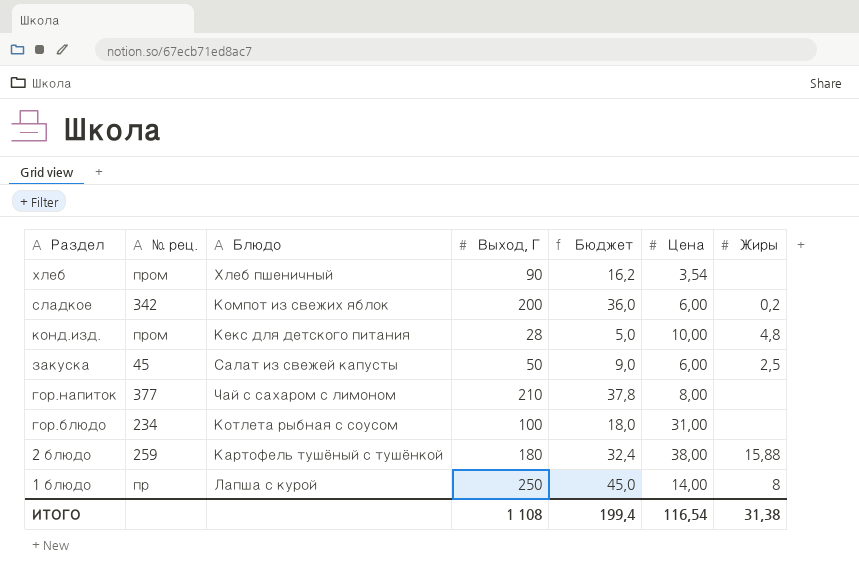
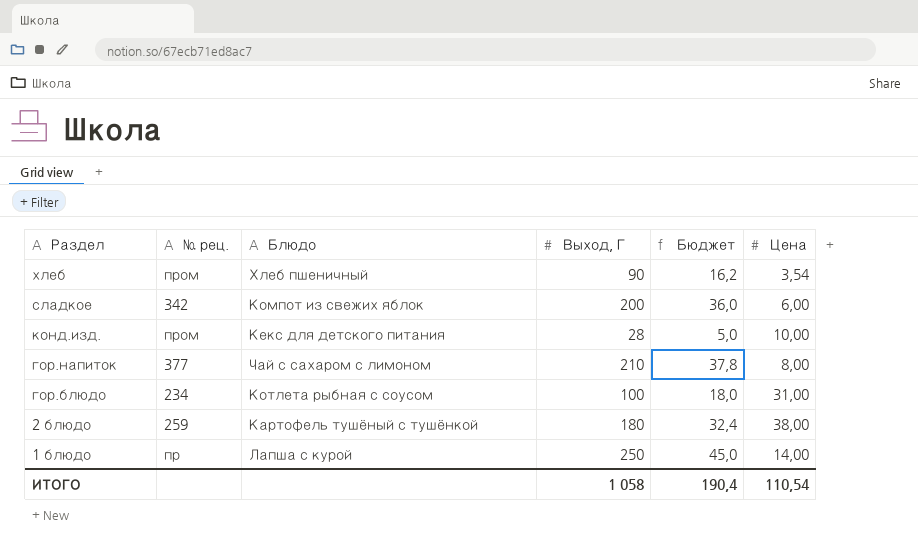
column Жиры | position: 7 -> none
row закуска: 45 | Салат из свежей капусты | 50 | 9,0 | 6,00 | 2,5 -> none
ИТОГО | Выход, Г: 1 108 -> 1 058
ИТОГО | Бюджет: 199,4 -> 190,4
ИТОГО | Цена: 116,54 -> 110,54

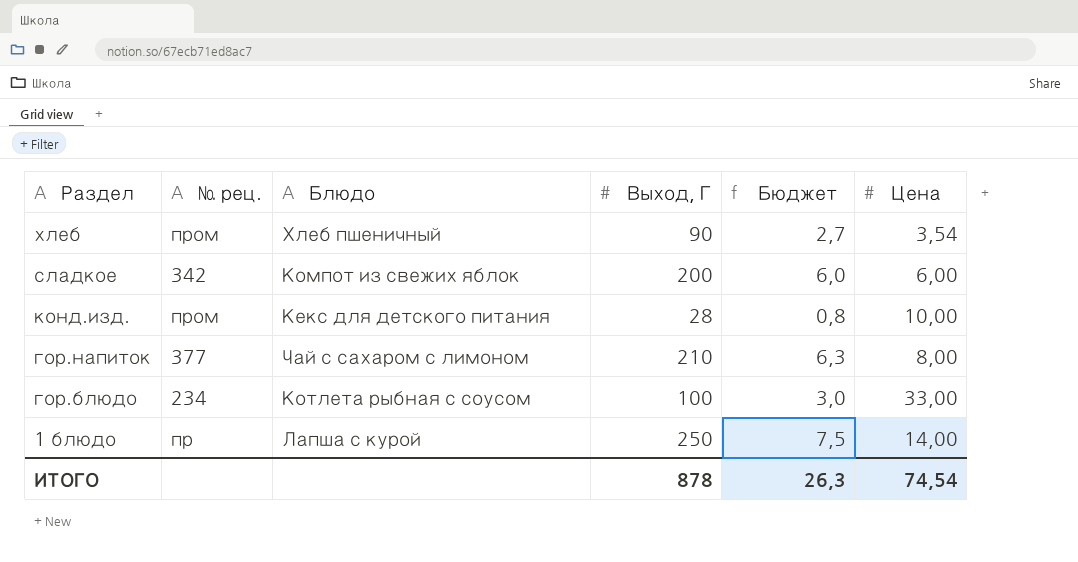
column Бюджет | formula: [Выход, Г] * 0,18 -> [Выход, Г] * 0,03
row 2 блюдо: 259 | Картофель тушёный с тушёнкой | 180 | 32,4 | 38,00 -> none
гор.блюдо | Цена: 31,00 -> 33,00
ИТОГО | Выход, Г: 1 058 -> 878
ИТОГО | Бюджет: 190,4 -> 26,3
ИТОГО | Цена: 110,54 -> 74,54

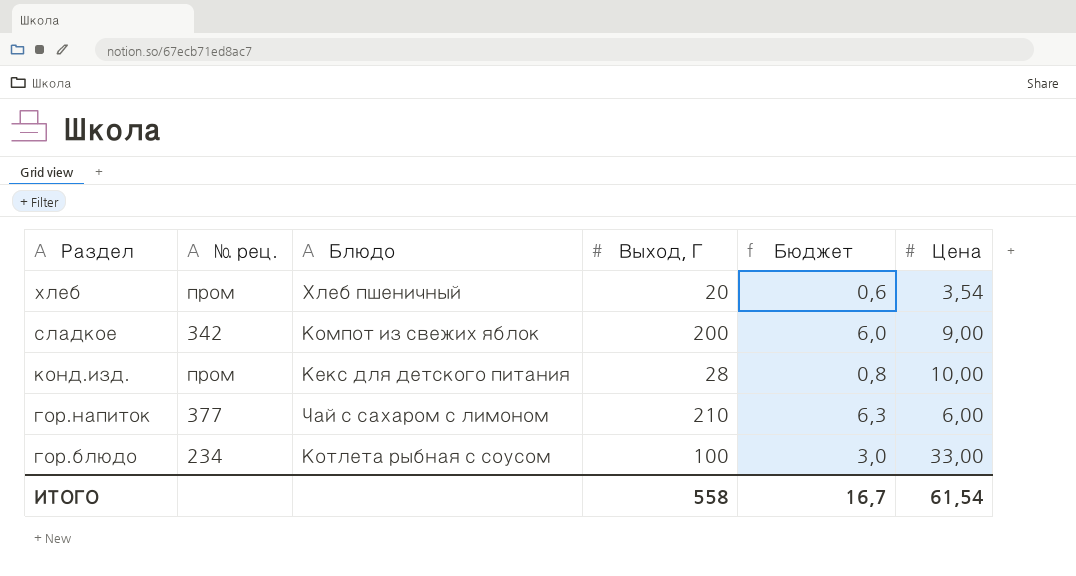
row 1 блюдо: пр | Лапша с курой | 250 | 7,5 | 14,00 -> none
хлеб | Выход, Г: 90 -> 20
хлеб | Бюджет: 2,7 -> 0,6
сладкое | Цена: 6,00 -> 9,00
гор.напиток | Цена: 8,00 -> 6,00
ИТОГО | Выход, Г: 878 -> 558
ИТОГО | Бюджет: 26,3 -> 16,7
ИТОГО | Цена: 74,54 -> 61,54

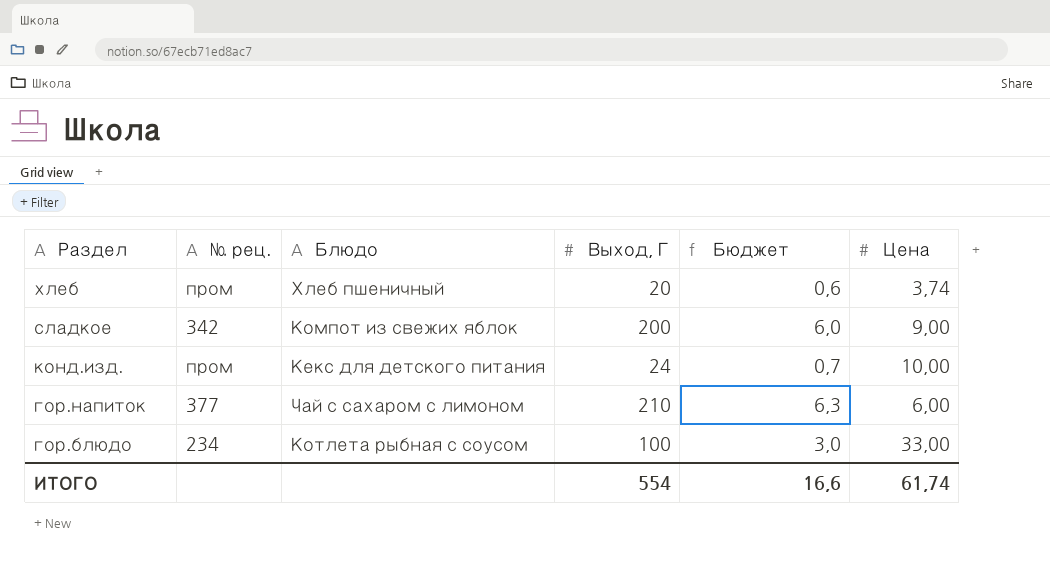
хлеб | Цена: 3,54 -> 3,74
конд.изд. | Выход, Г: 28 -> 24
конд.изд. | Бюджет: 0,8 -> 0,7
ИТОГО | Выход, Г: 558 -> 554
ИТОГО | Бюджет: 16,7 -> 16,6
ИТОГО | Цена: 61,54 -> 61,74

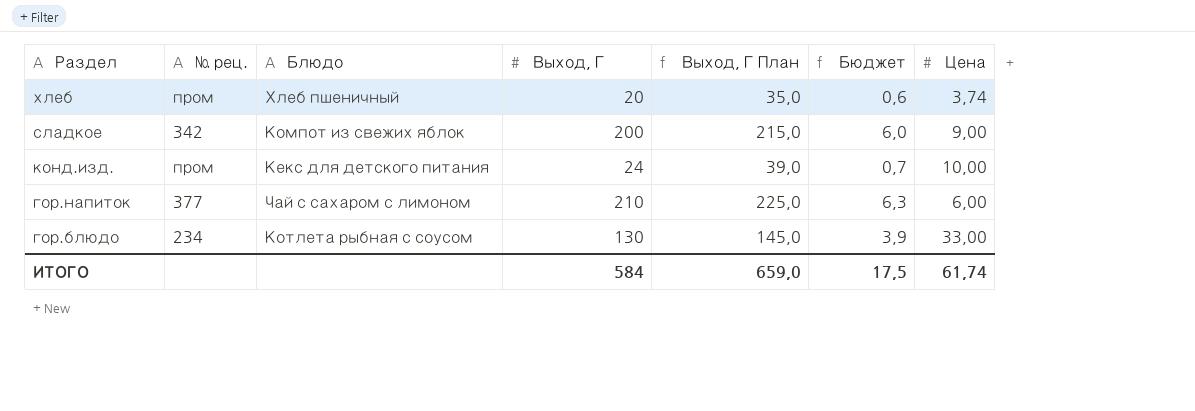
column Выход, Г План | formula: none -> [Выход, Г] + 15
гор.блюдо | Выход, Г: 100 -> 130
гор.блюдо | Бюджет: 3,0 -> 3,9
ИТОГО | Выход, Г: 554 -> 584
ИТОГО | Бюджет: 16,6 -> 17,5

